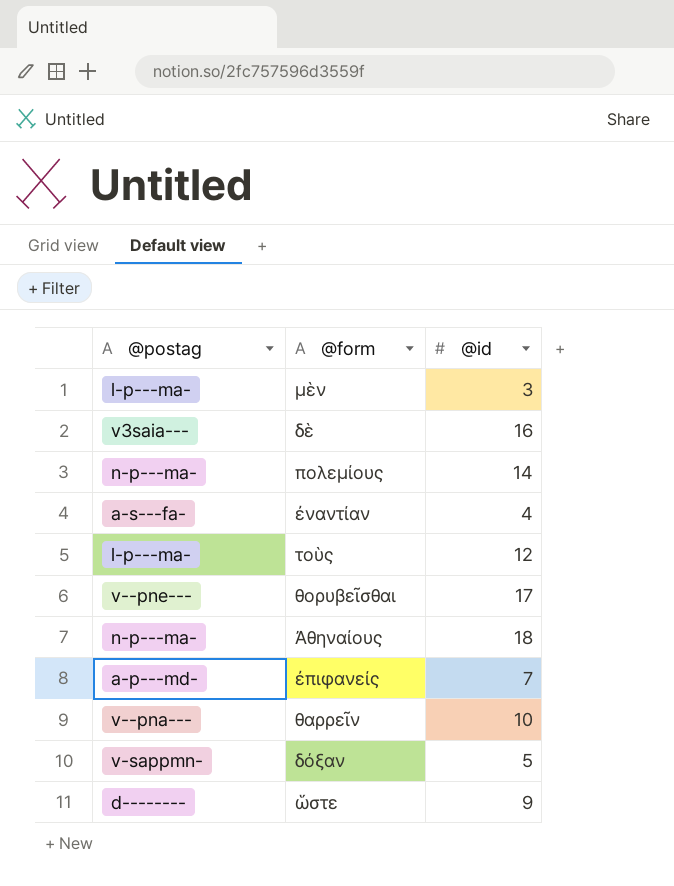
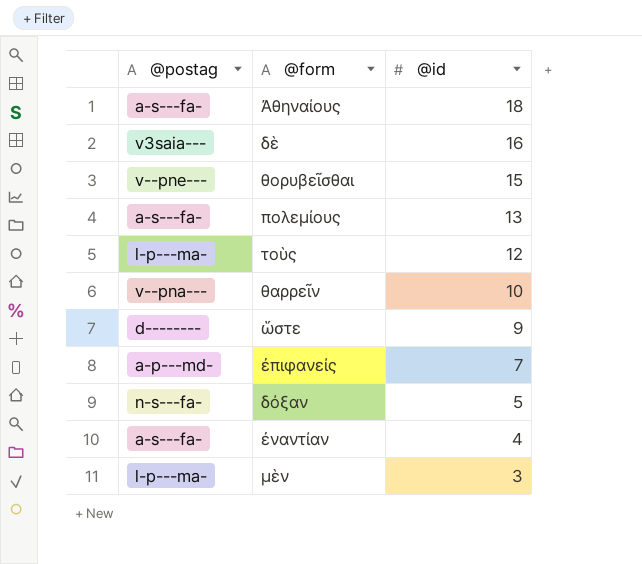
row order: none -> @id descending
Ἀθηναίους | @postag: n-p---ma- -> a-s---fa-
θορυβεῖσθαι | @id: 17 -> 15
πολεμίους | @postag: n-p---ma- -> a-s---fa-
πολεμίους | @id: 14 -> 13
δόξαν | @postag: v-sappmn- -> n-s---fa-

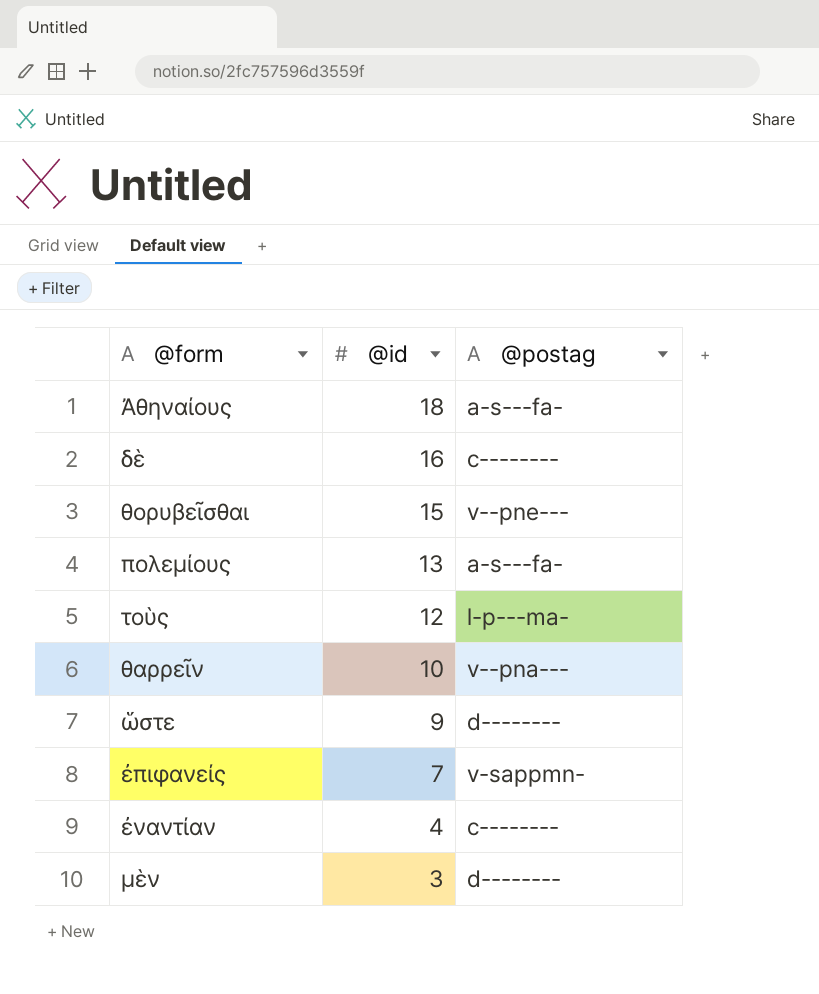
column @postag | position: 1 -> 3
row δόξαν: n-s---fa- | 5 -> none
δὲ | @postag: v3saia--- -> c--------
ἐπιφανείς | @postag: a-p---md- -> v-sappmn-
ἐναντίαν | @postag: a-s---fa- -> c--------
μὲν | @postag: l-p---ma- -> d--------

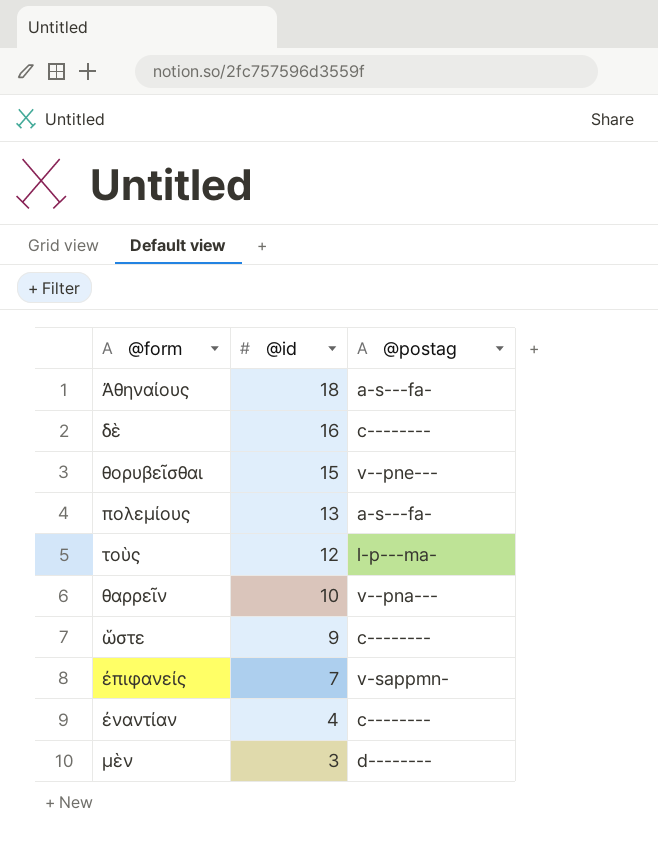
ὥστε | @postag: d-------- -> c--------

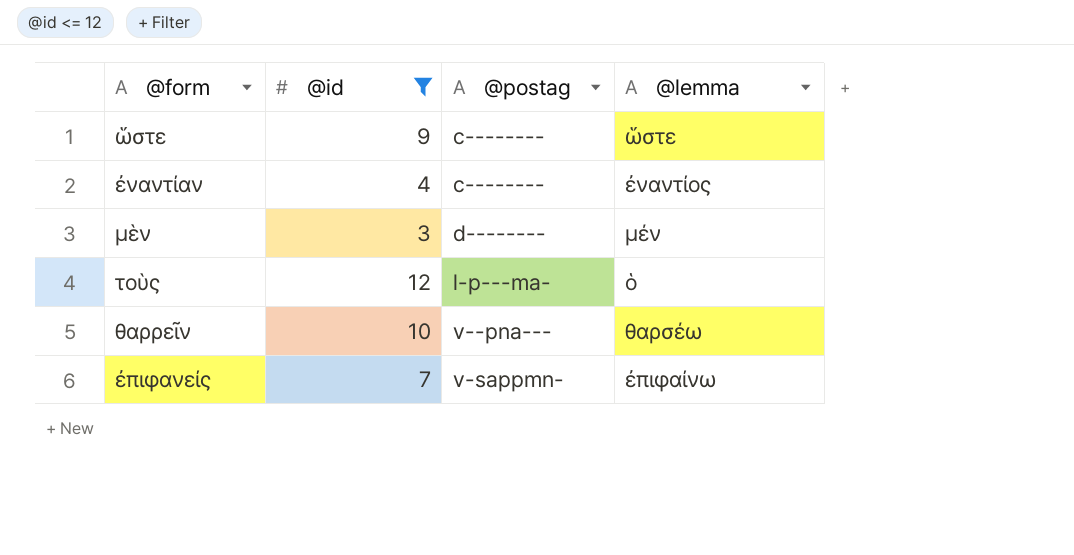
filter: none -> @id <= 12
row order: @id descending -> @postag ascending
column @lemma | position: none -> 4

